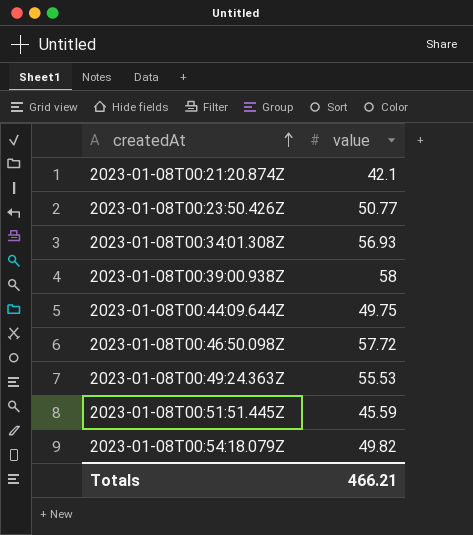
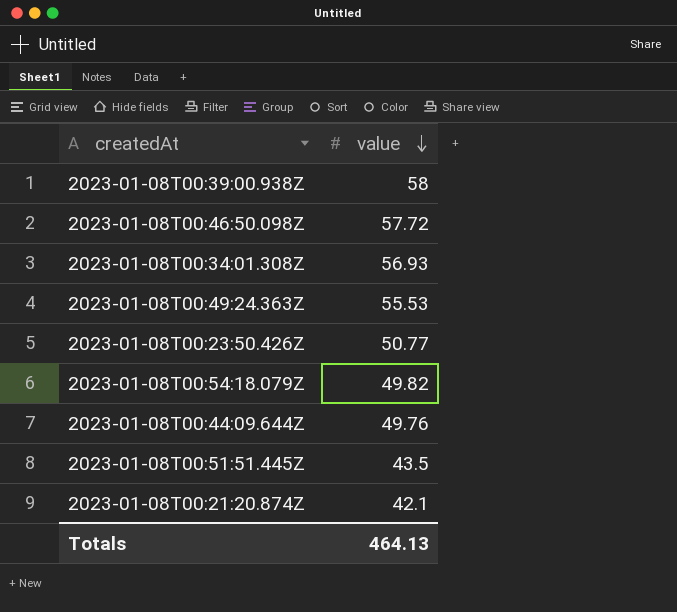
row order: createdAt ascending -> value descending
2023-01-08T00:44:09.644Z | value: 49.75 -> 49.76
2023-01-08T00:51:51.445Z | value: 45.59 -> 43.5
Totals | value: 466.21 -> 464.13

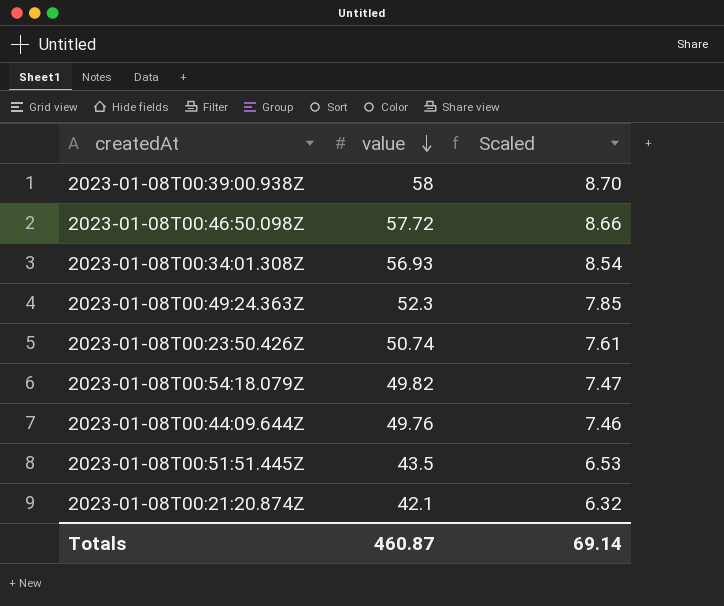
column Scaled | formula: none -> [value] * 0.15
2023-01-08T00:49:24.363Z | value: 55.53 -> 52.3
2023-01-08T00:23:50.426Z | value: 50.77 -> 50.74
Totals | value: 464.13 -> 460.87

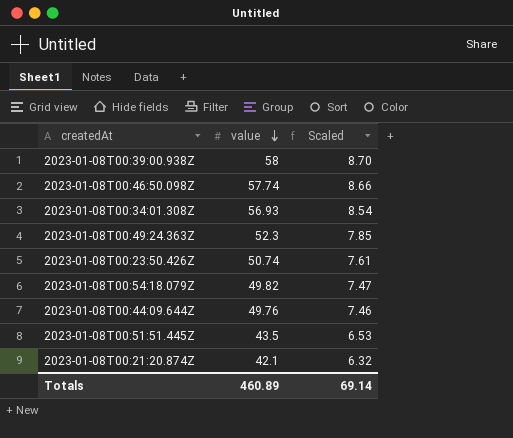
2023-01-08T00:46:50.098Z | value: 57.72 -> 57.74
Totals | value: 460.87 -> 460.89

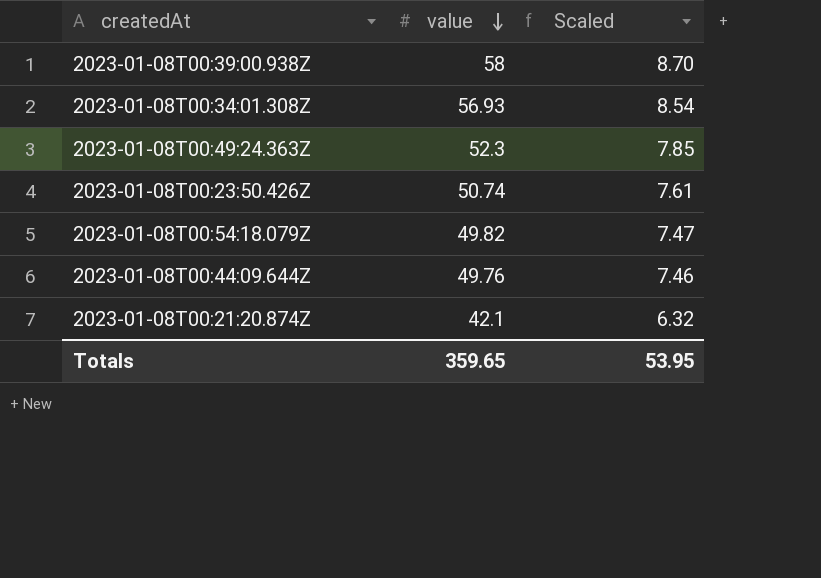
row 2023-01-08T00:46:50.098Z: 57.74 | 8.66 -> none
row 2023-01-08T00:51:51.445Z: 43.5 | 6.53 -> none
Totals | value: 460.89 -> 359.65
Totals | Scaled: 69.14 -> 53.95

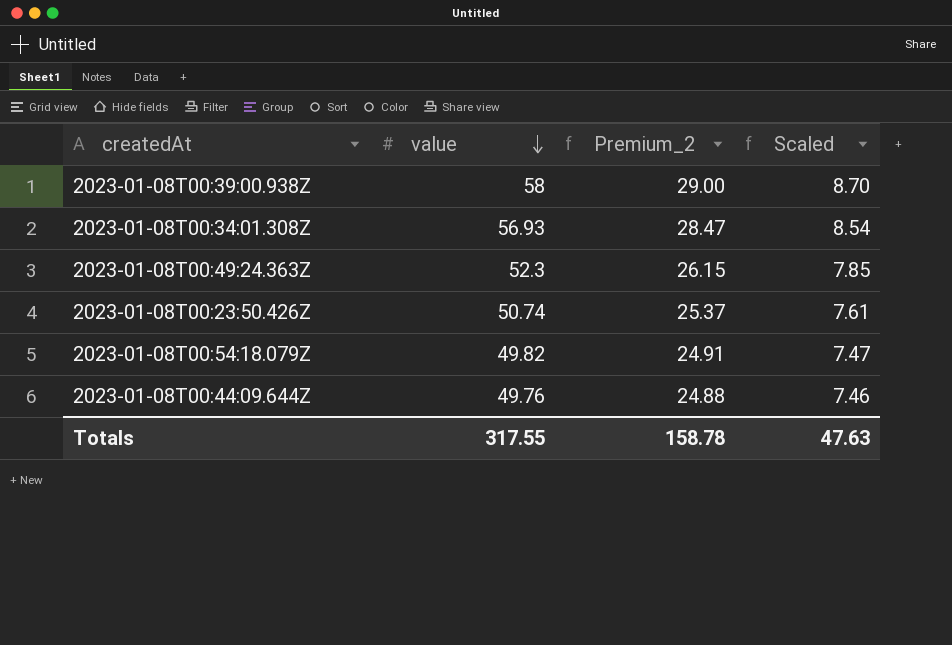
column Premium_2 | formula: none -> [value] * 0.5
row 2023-01-08T00:21:20.874Z: 42.1 | 6.32 -> none
Totals | value: 359.65 -> 317.55
Totals | Scaled: 53.95 -> 47.63

